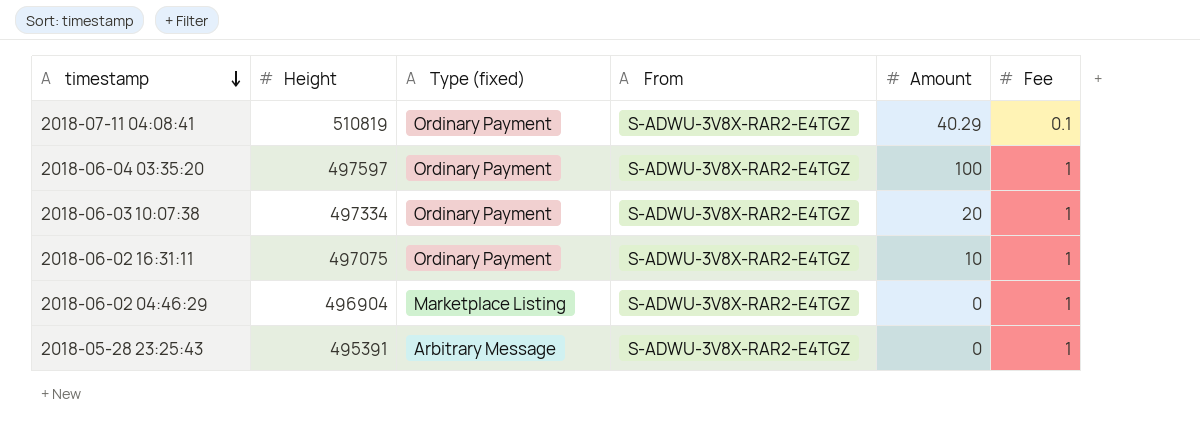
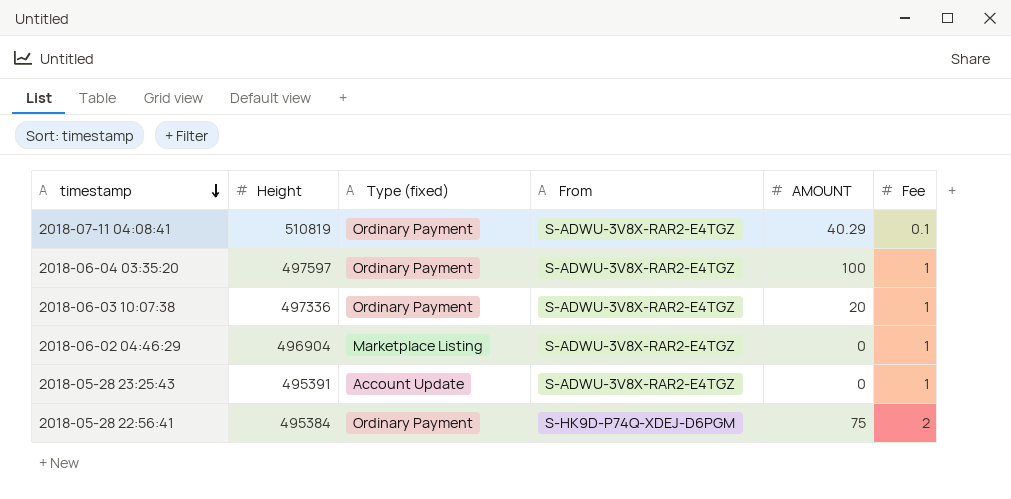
column name: Amount -> AMOUNT
row 2018-06-02 16:31:11: 497075 | Ordinary Payment | S-ADWU-3V8X-RAR2-E4TGZ | 10 | 1 -> none
2018-06-03 10:07:38 | Height: 497334 -> 497336
2018-05-28 23:25:43 | Type (fixed): Arbitrary Message -> Account Update
row 2018-05-28 22:56:41: none -> 495384 | Ordinary Payment | S-HK9D-P74Q-XDEJ-D6PGM | 75 | 2

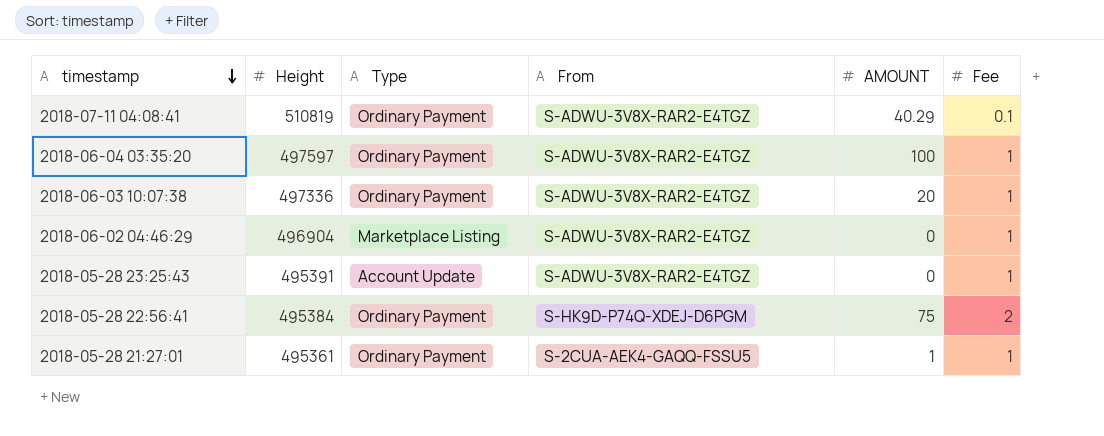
column name: Type (fixed) -> Type
row 2018-05-28 21:27:01: none -> 495361 | Ordinary Payment | S-2CUA-AEK4-GAQQ-FSSU5 | 1 | 1

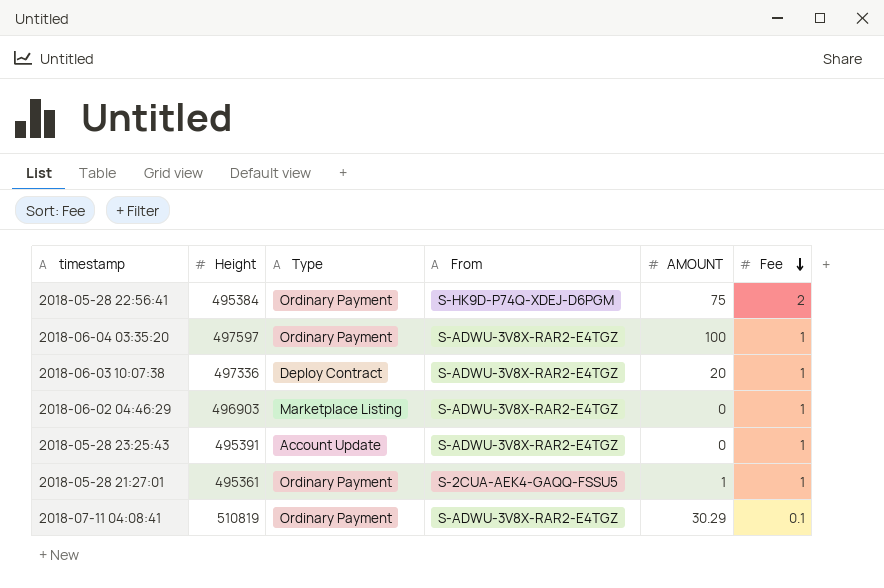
row order: timestamp descending -> Fee descending
2018-06-03 10:07:38 | Type: Ordinary Payment -> Deploy Contract
2018-06-02 04:46:29 | Height: 496904 -> 496903
2018-07-11 04:08:41 | AMOUNT: 40.29 -> 30.29

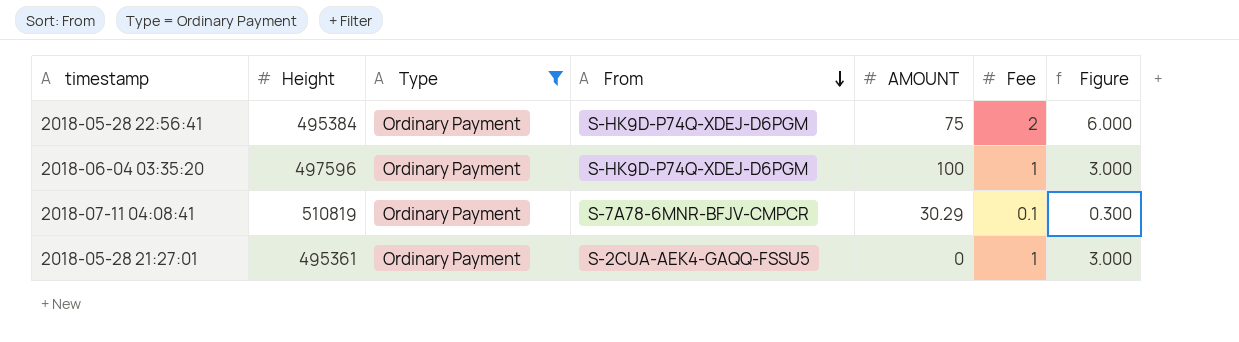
filter: none -> Type = Ordinary Payment
row order: Fee descending -> From descending
column Figure | formula: none -> [Fee] * 3
2018-06-04 03:35:20 | Height: 497597 -> 497596
2018-06-04 03:35:20 | From: S-ADWU-3V8X-RAR2-E4TGZ -> S-HK9D-P74Q-XDEJ-D6PGM
2018-07-11 04:08:41 | From: S-ADWU-3V8X-RAR2-E4TGZ -> S-7A78-6MNR-BFJV-CMPCR
2018-05-28 21:27:01 | AMOUNT: 1 -> 0

